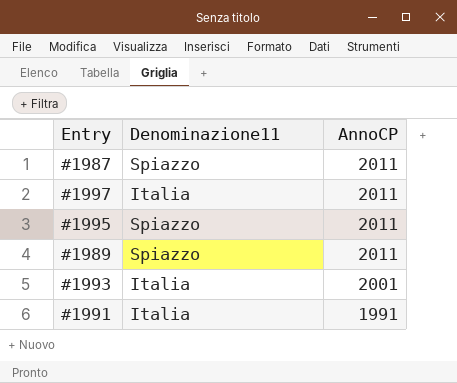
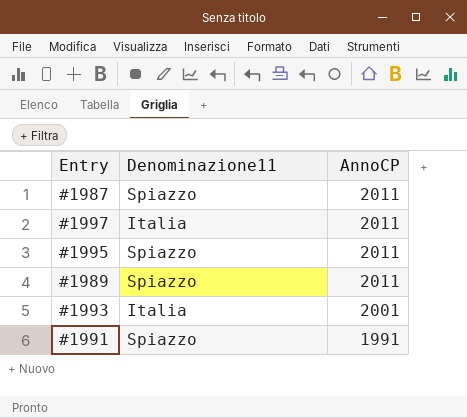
#1991 | Denominazione11: Italia -> Spiazzo

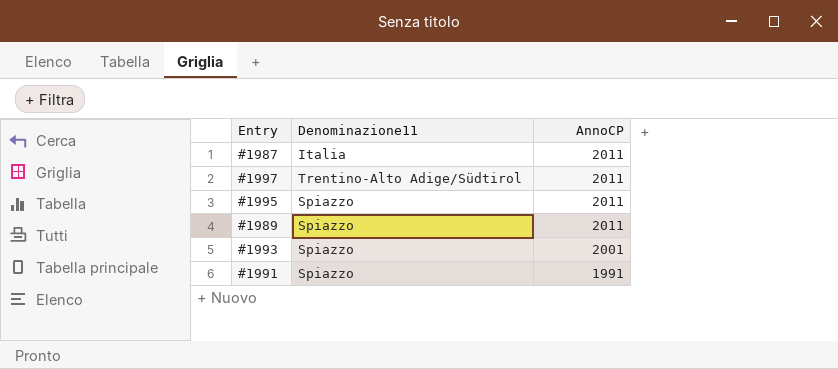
#1987 | Denominazione11: Spiazzo -> Italia
#1997 | Denominazione11: Italia -> Trentino-Alto Adige/Südtirol
#1993 | Denominazione11: Italia -> Spiazzo

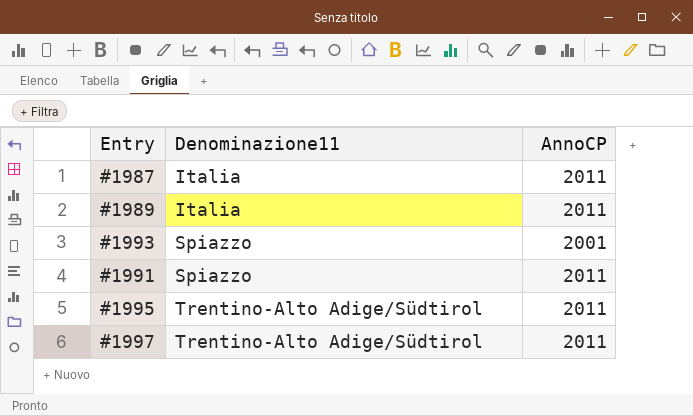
row order: AnnoCP descending -> Denominazione11 ascending
#1989 | Denominazione11: Spiazzo -> Italia
#1991 | AnnoCP: 1991 -> 2011
#1995 | Denominazione11: Spiazzo -> Trentino-Alto Adige/Südtirol

